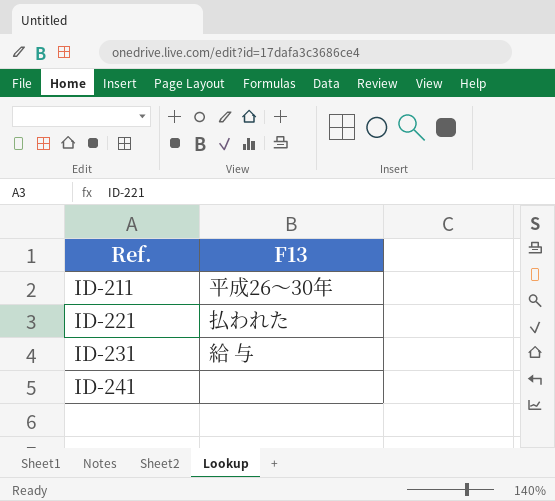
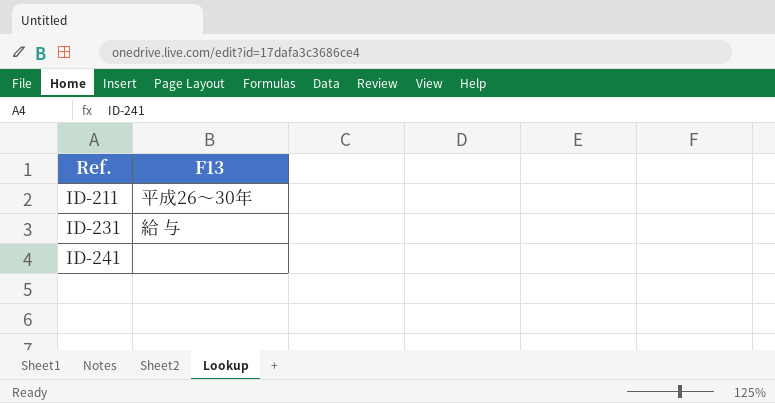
row ID-221: 払われた -> none

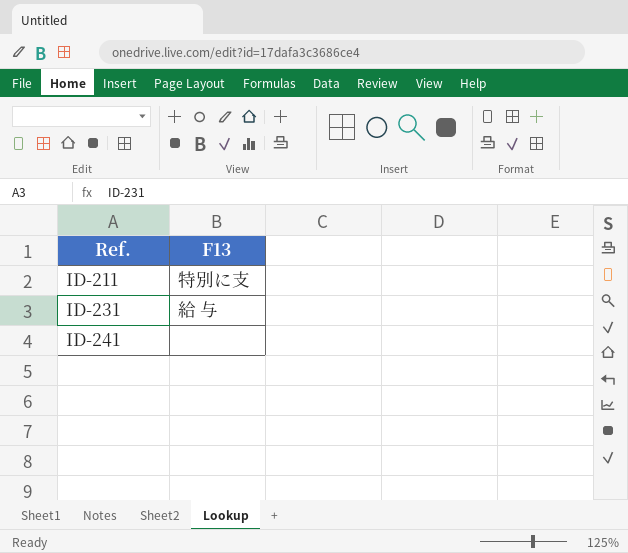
ID-211 | F13: 平成26～30年 -> 特別に支

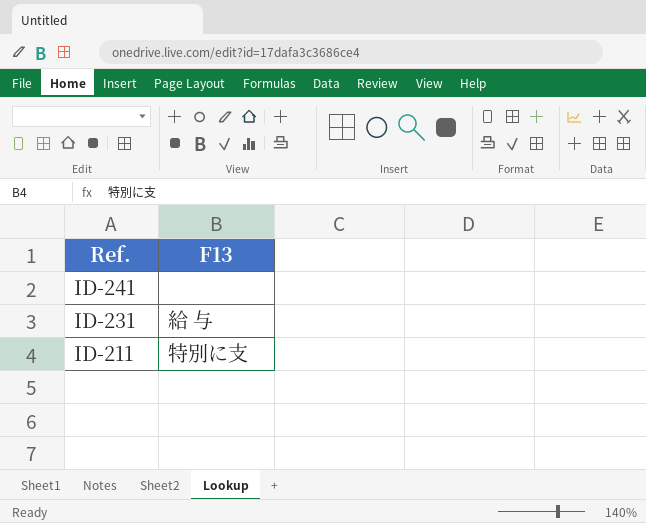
row order: Ref. ascending -> Ref. descending

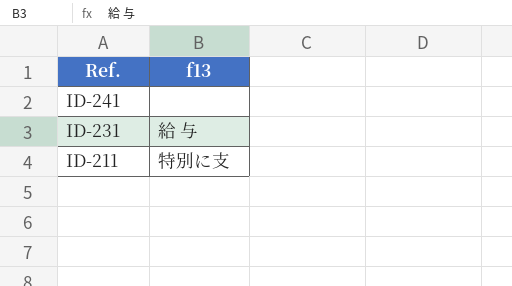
column name: F13 -> f13

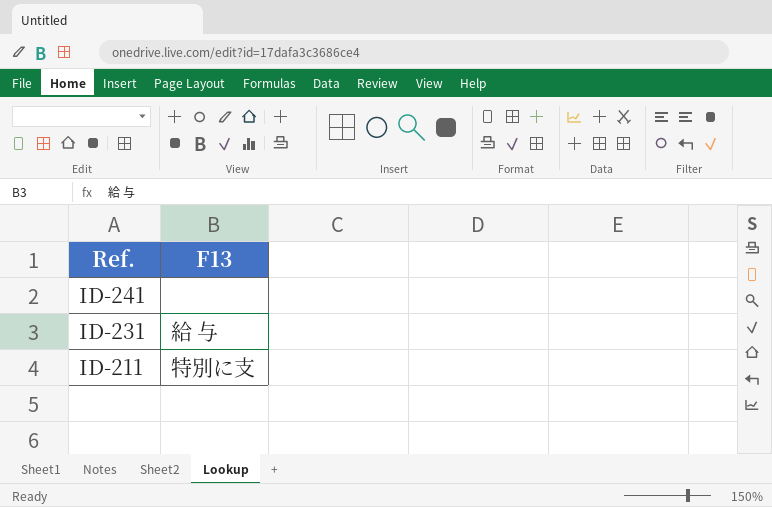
column name: f13 -> F13

